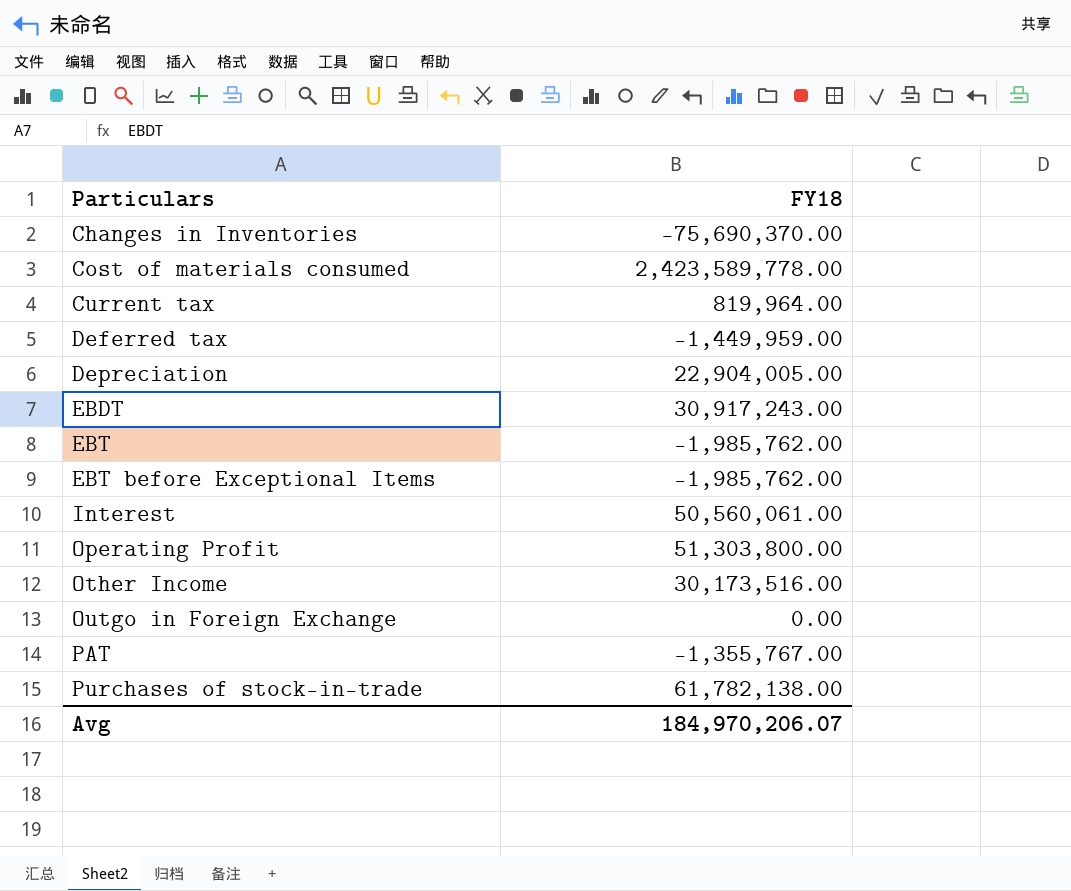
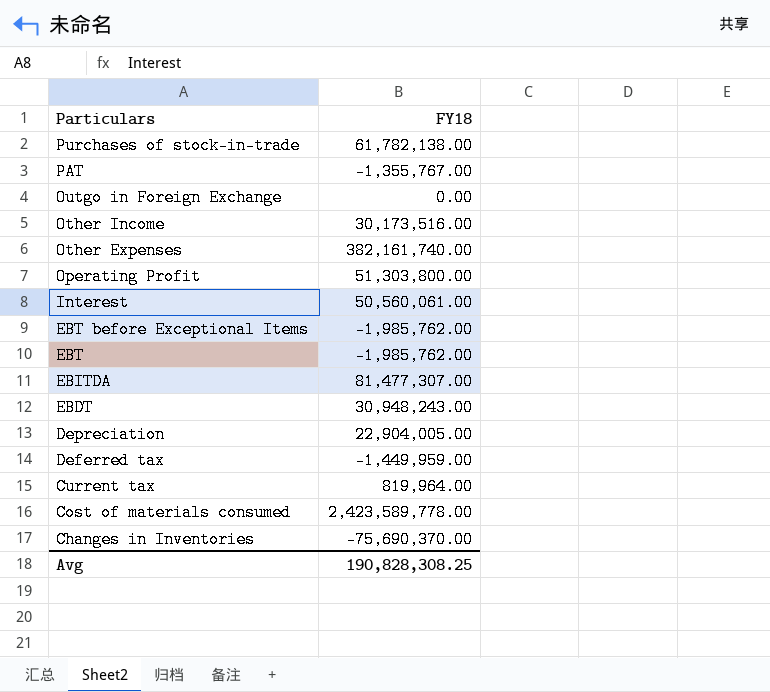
row order: Particulars ascending -> Particulars descending
row Other Expenses: none -> 382,161,740.00
row EBITDA: none -> 81,477,307.00
EBDT | FY18: 30,917,243.00 -> 30,948,243.00
Avg | FY18: 184,970,206.07 -> 190,828,308.25

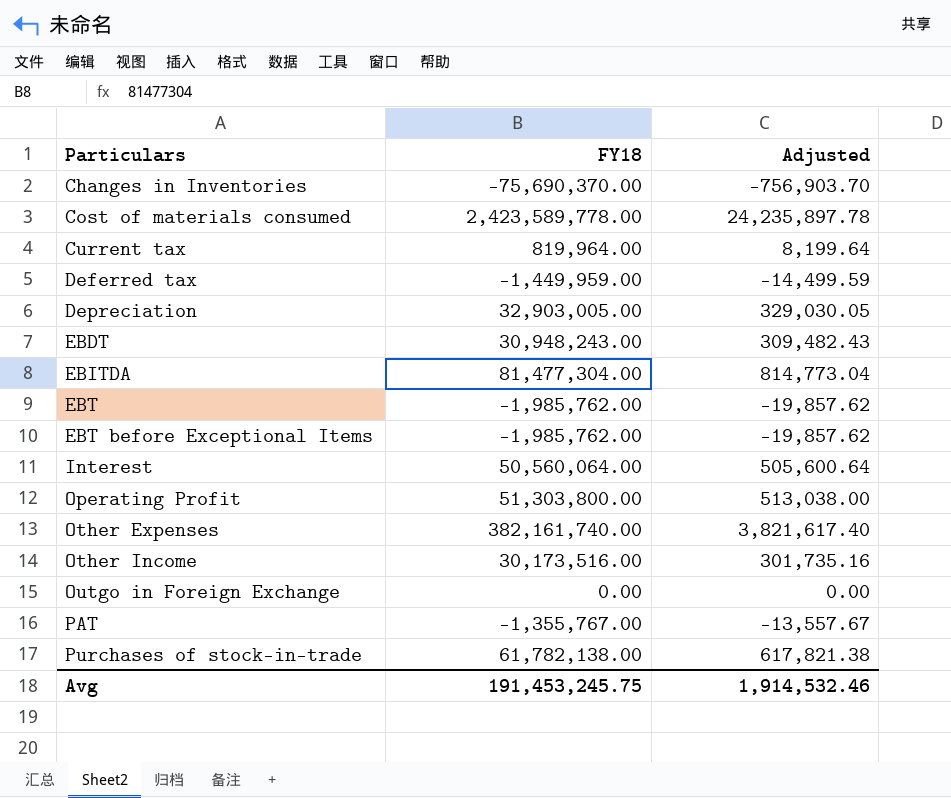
row order: Particulars descending -> Particulars ascending
column Adjusted | formula: none -> [FY18] * 0.01
Depreciation | FY18: 22,904,005.00 -> 32,903,005.00
EBITDA | FY18: 81,477,307.00 -> 81,477,304.00
Interest | FY18: 50,560,061.00 -> 50,560,064.00
Avg | FY18: 190,828,308.25 -> 191,453,245.75

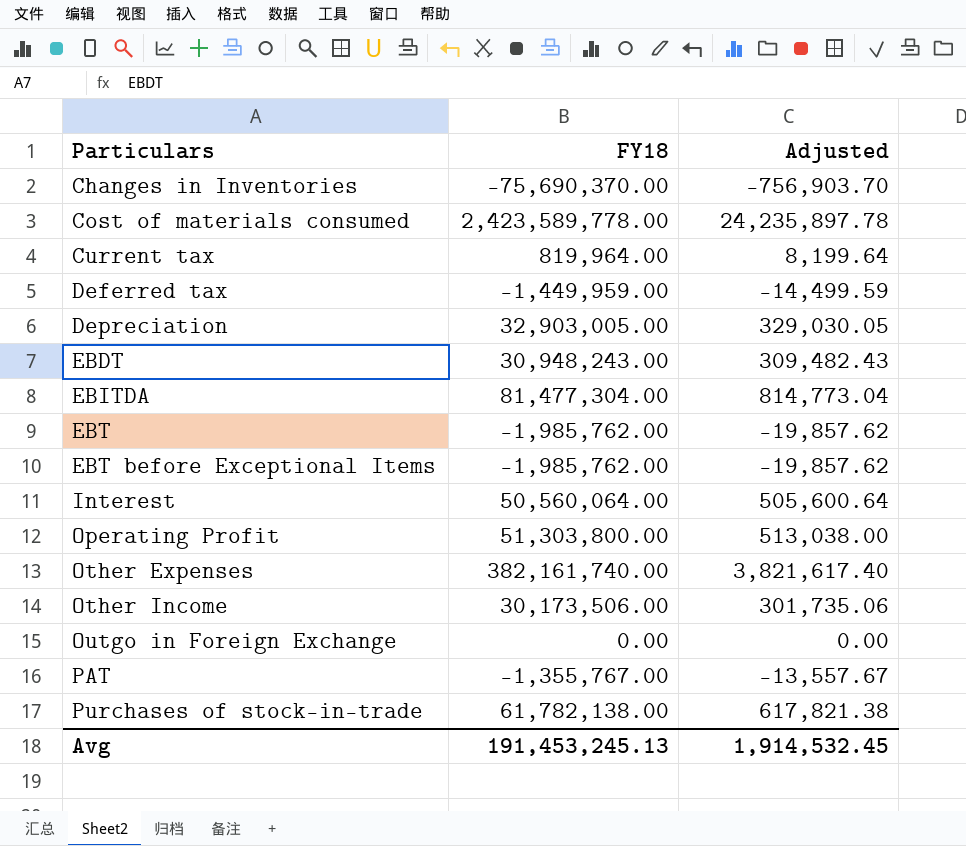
Other Income | FY18: 30,173,516.00 -> 30,173,506.00
Other Income | Adjusted: 301,735.16 -> 301,735.06
Avg | FY18: 191,453,245.75 -> 191,453,245.13
Avg | Adjusted: 1,914,532.46 -> 1,914,532.45

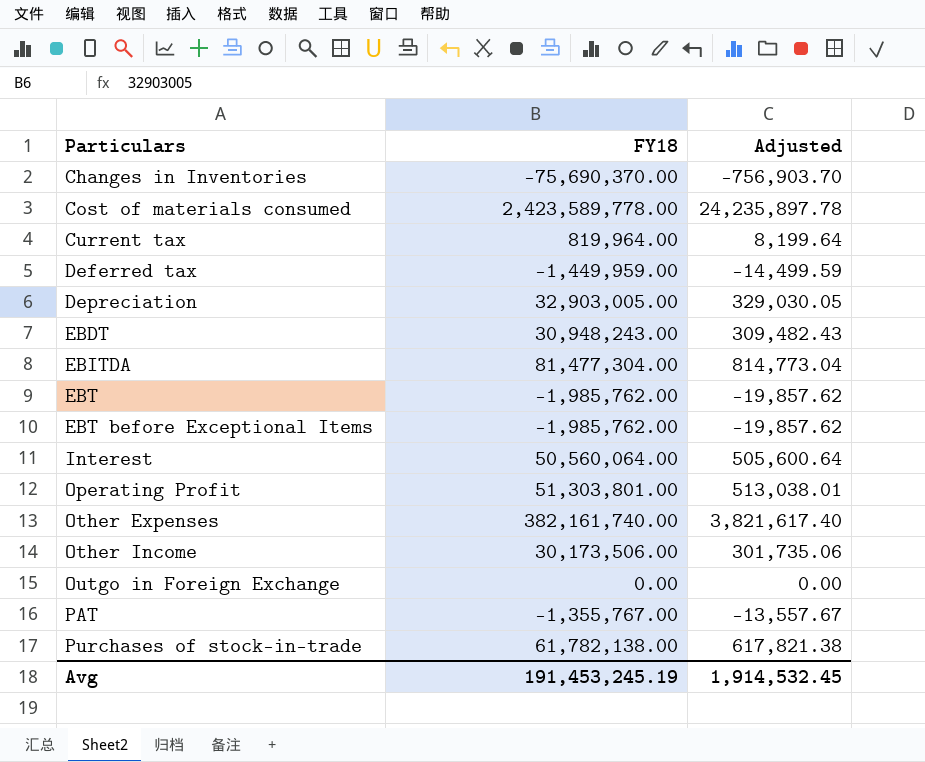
Operating Profit | FY18: 51,303,800.00 -> 51,303,801.00
Operating Profit | Adjusted: 513,038.00 -> 513,038.01
Avg | FY18: 191,453,245.13 -> 191,453,245.19

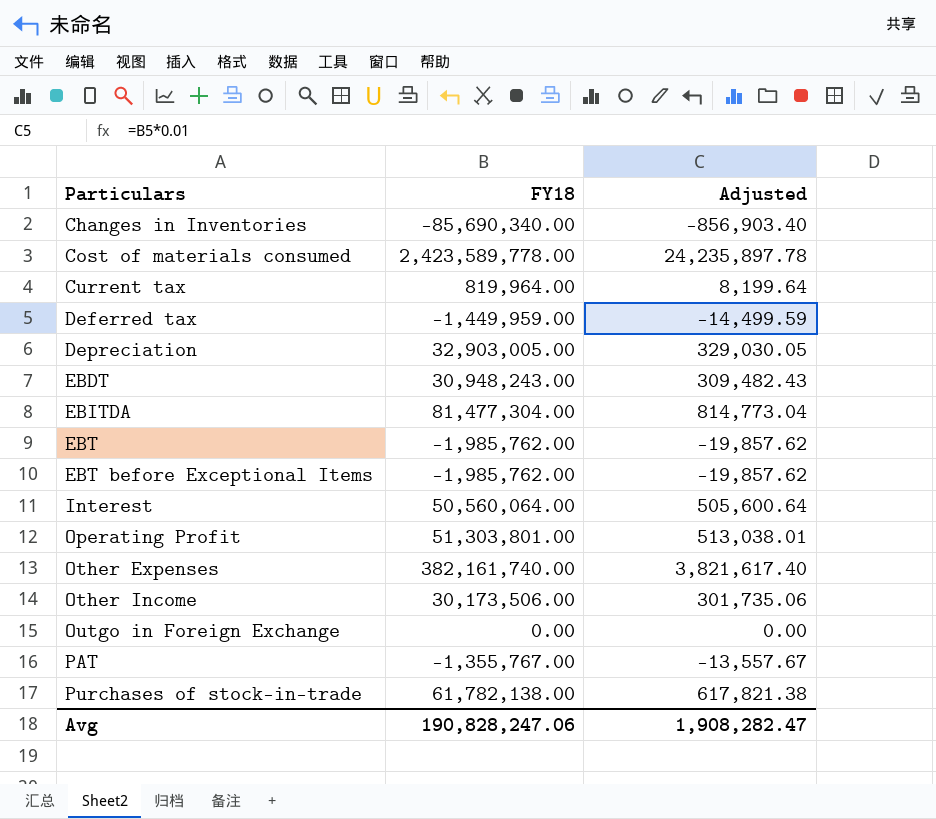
Changes in Inventories | FY18: -75,690,370.00 -> -85,690,340.00
Changes in Inventories | Adjusted: -756,903.70 -> -856,903.40
Avg | FY18: 191,453,245.19 -> 190,828,247.06
Avg | Adjusted: 1,914,532.45 -> 1,908,282.47

